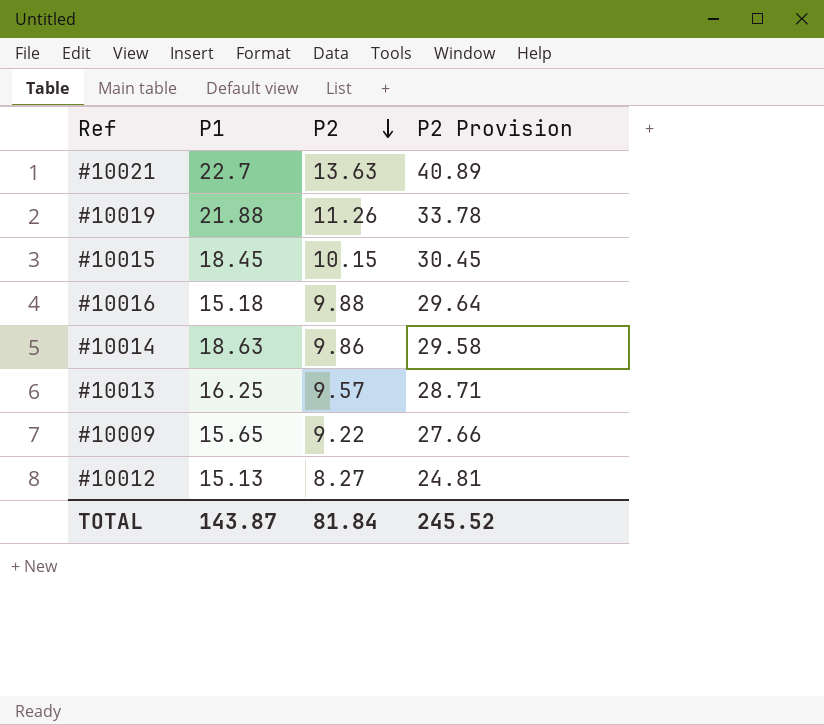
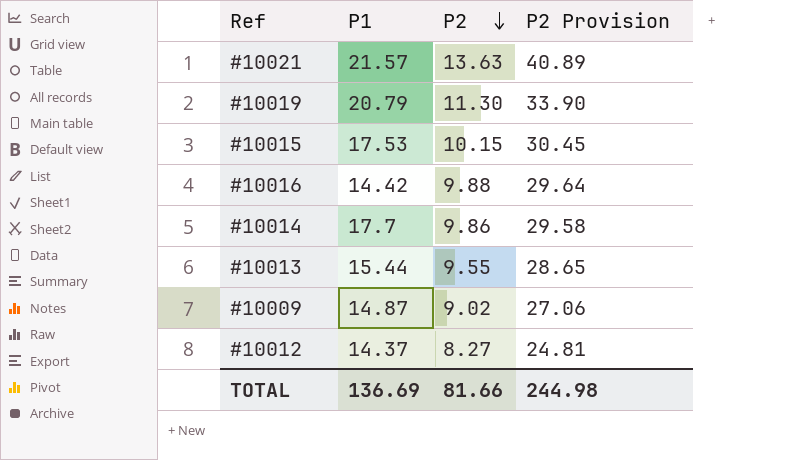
#10021 | P1: 22.7 -> 21.57
#10019 | P1: 21.88 -> 20.79
#10019 | P2: 11.26 -> 11.30
#10019 | P2 Provision: 33.78 -> 33.90
#10015 | P1: 18.45 -> 17.53
#10016 | P1: 15.18 -> 14.42
#10014 | P1: 18.63 -> 17.7
#10013 | P1: 16.25 -> 15.44
#10013 | P2: 9.57 -> 9.55
#10013 | P2 Provision: 28.71 -> 28.65
#10009 | P1: 15.65 -> 14.87
#10009 | P2: 9.22 -> 9.02
#10009 | P2 Provision: 27.66 -> 27.06
#10012 | P1: 15.13 -> 14.37
TOTAL | P1: 143.87 -> 136.69
TOTAL | P2: 81.84 -> 81.66
TOTAL | P2 Provision: 245.52 -> 244.98

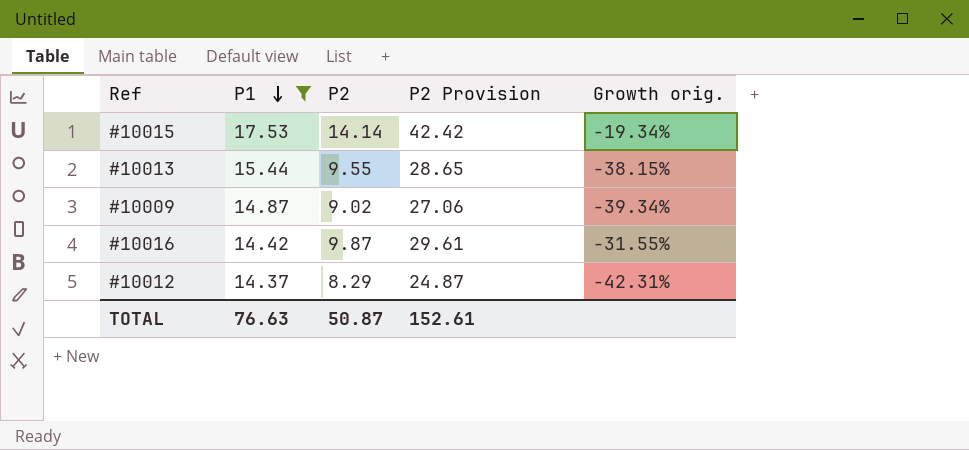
filter: none -> P1 <= 17.53
row order: P2 descending -> P1 descending
column Growth orig. | formula: none -> ([P2] - [P1]) / [P1]
#10015 | P2: 10.15 -> 14.14
#10015 | P2 Provision: 30.45 -> 42.42
#10016 | P2: 9.88 -> 9.87
#10016 | P2 Provision: 29.64 -> 29.61
#10012 | P2: 8.27 -> 8.29
#10012 | P2 Provision: 24.81 -> 24.87
TOTAL | P1: 136.69 -> 76.63
TOTAL | P2: 81.66 -> 50.87
TOTAL | P2 Provision: 244.98 -> 152.61

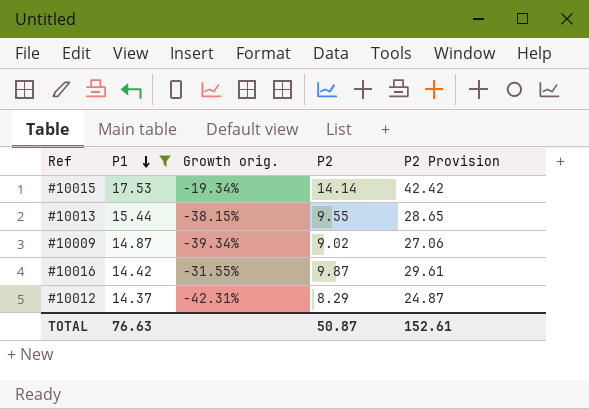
column Growth orig. | position: 5 -> 3

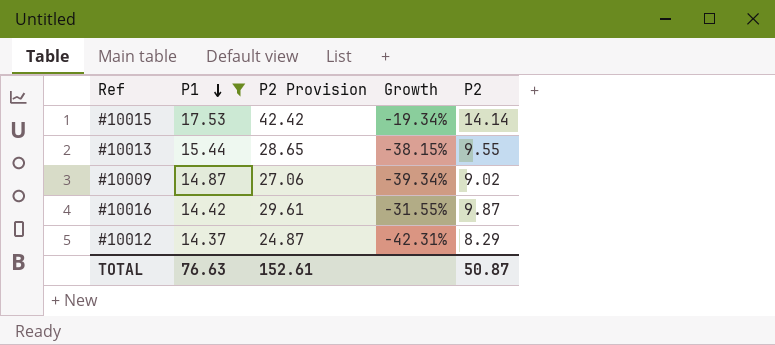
column P2 Provision | position: 5 -> 3
column name: Growth orig. -> Growth

